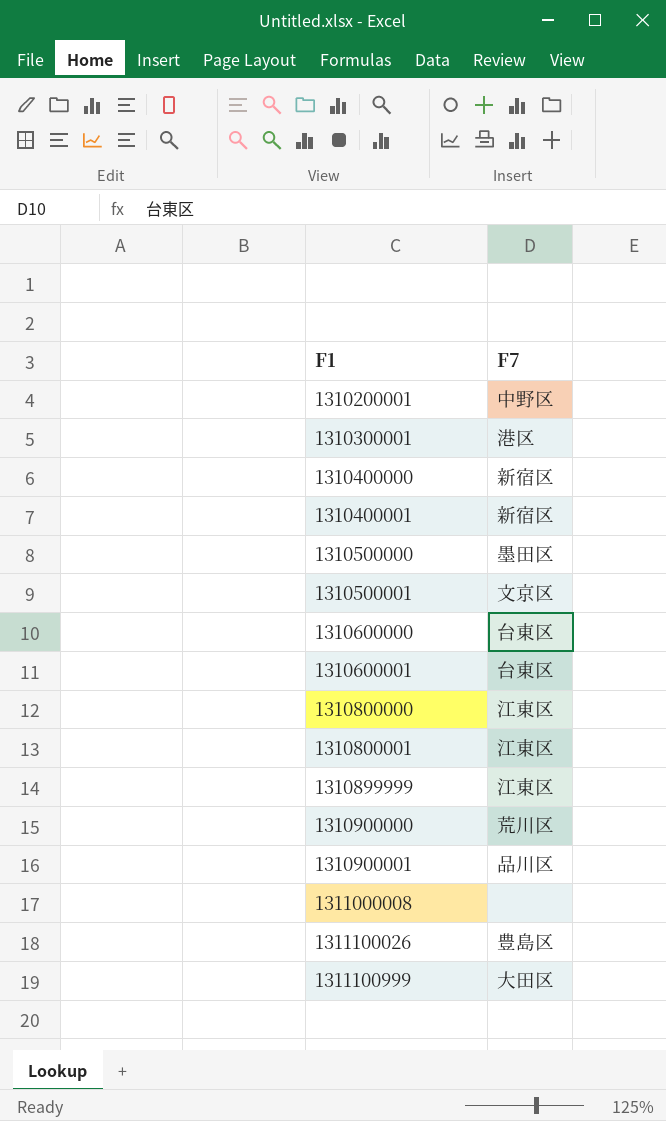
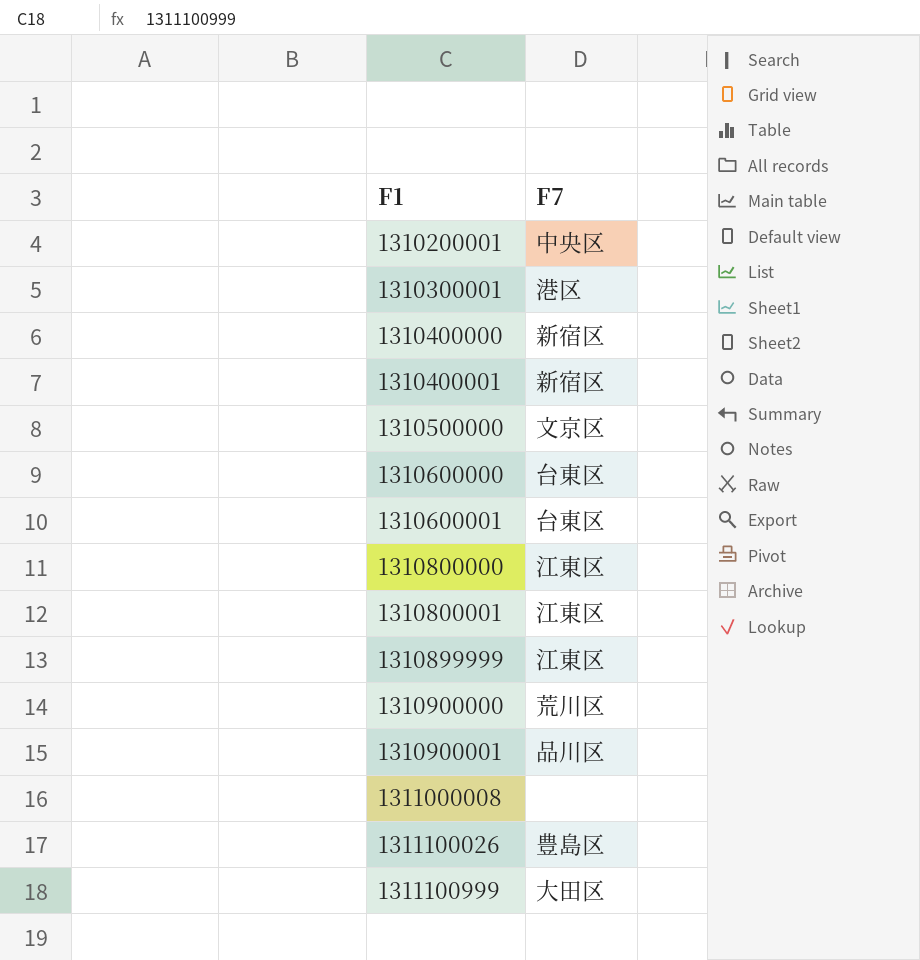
row 1310500001: 文京区 -> none
1310200001 | F7: 中野区 -> 中央区
1310500000 | F7: 墨田区 -> 文京区

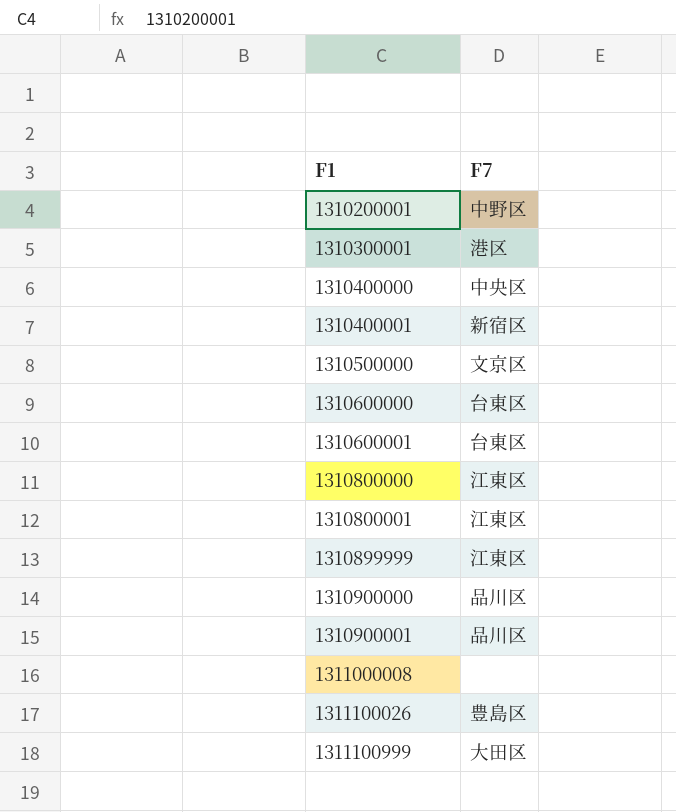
1310200001 | F7: 中央区 -> 中野区
1310400000 | F7: 新宿区 -> 中央区
1310900000 | F7: 荒川区 -> 品川区

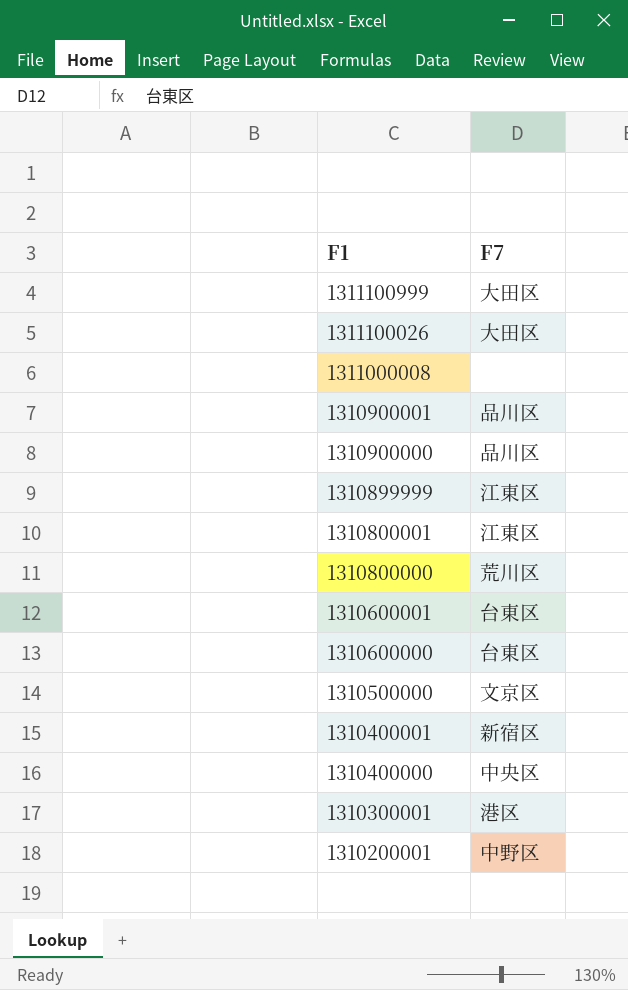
row order: F1 ascending -> F1 descending
1311100026 | F7: 豊島区 -> 大田区
1310800000 | F7: 江東区 -> 荒川区

